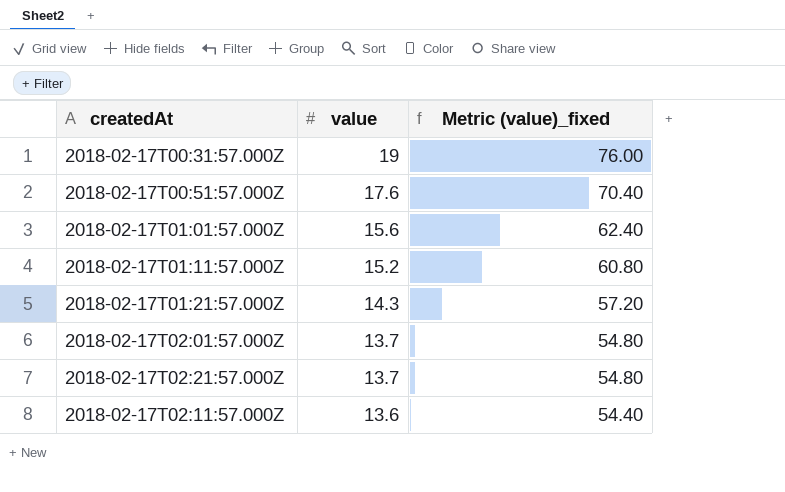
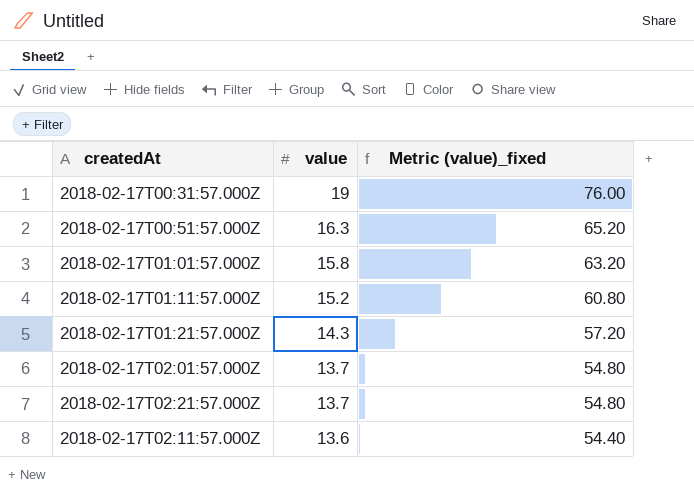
2018-02-17T00:51:57.000Z | value: 17.6 -> 16.3
2018-02-17T00:51:57.000Z | Metric (value)_fixed: 70.40 -> 65.20
2018-02-17T01:01:57.000Z | value: 15.6 -> 15.8
2018-02-17T01:01:57.000Z | Metric (value)_fixed: 62.40 -> 63.20

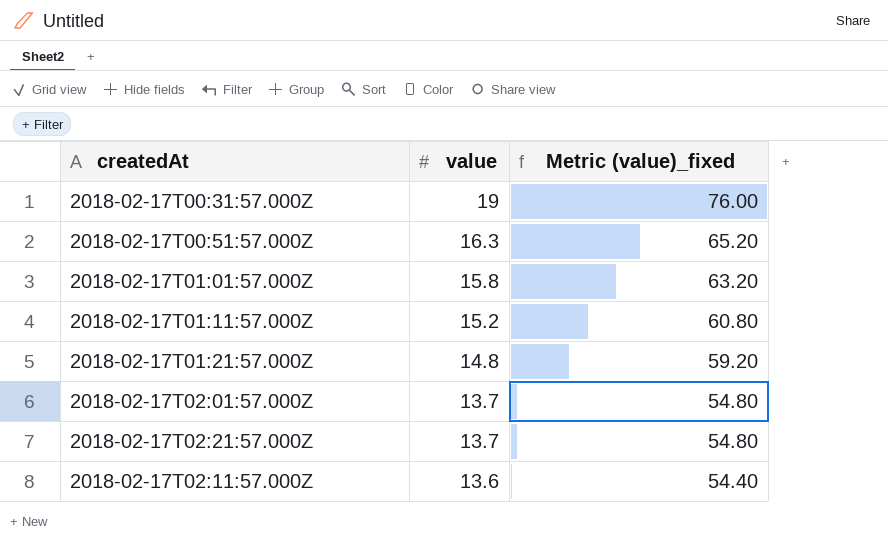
2018-02-17T01:21:57.000Z | value: 14.3 -> 14.8
2018-02-17T01:21:57.000Z | Metric (value)_fixed: 57.20 -> 59.20

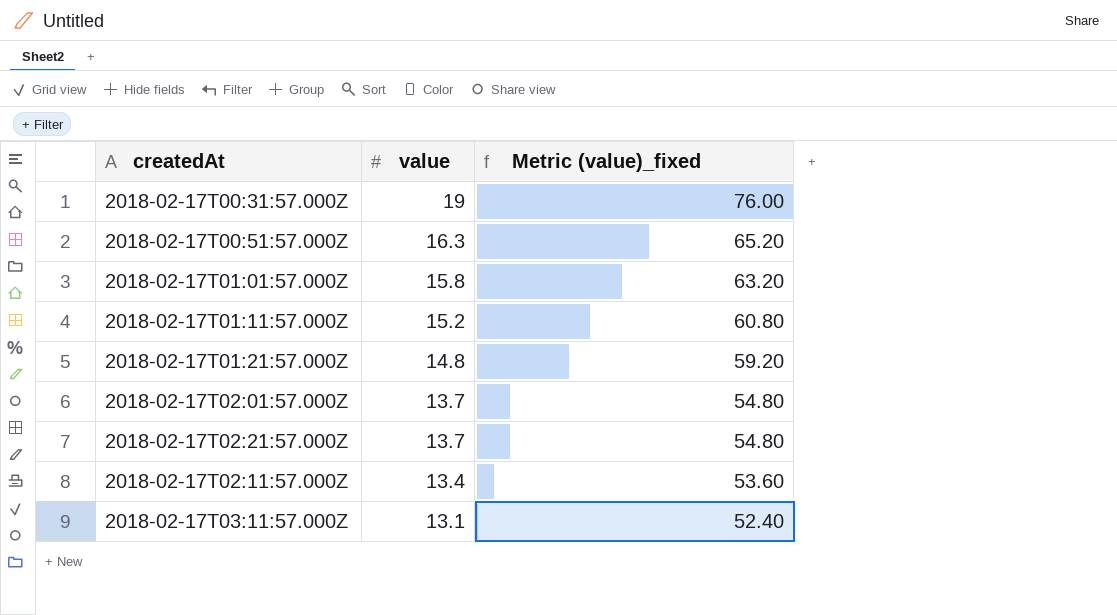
2018-02-17T02:11:57.000Z | value: 13.6 -> 13.4
2018-02-17T02:11:57.000Z | Metric (value)_fixed: 54.40 -> 53.60
row 2018-02-17T03:11:57.000Z: none -> 13.1 | 52.40

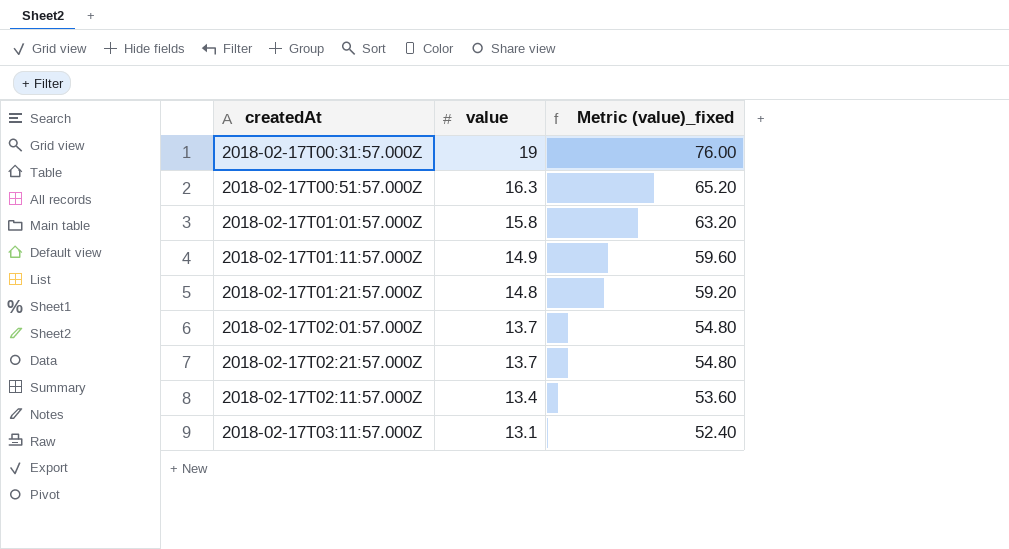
2018-02-17T01:11:57.000Z | value: 15.2 -> 14.9
2018-02-17T01:11:57.000Z | Metric (value)_fixed: 60.80 -> 59.60

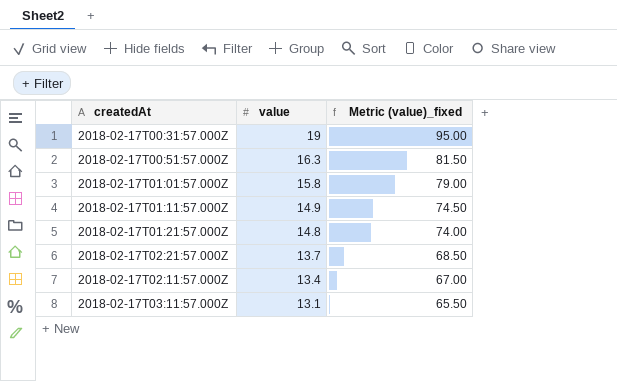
column Metric (value)_fixed | formula: [value] * 4 -> [value] * 5
row 2018-02-17T02:01:57.000Z: 13.7 | 54.80 -> none

